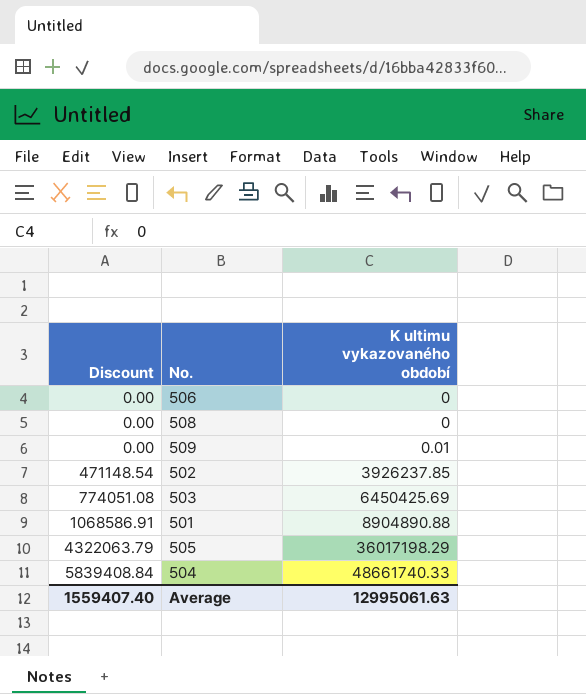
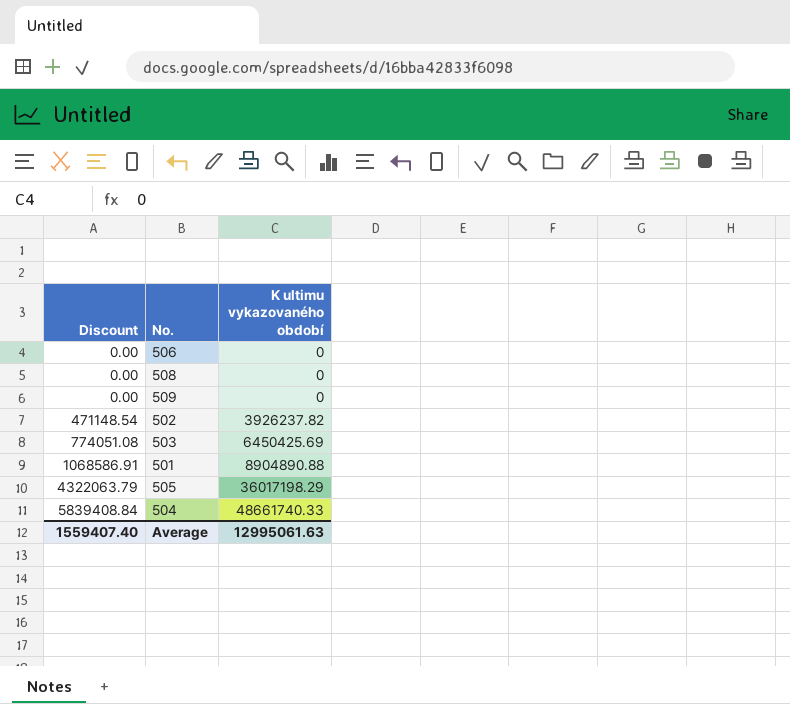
509 | K ultimu vykazovaného období: 0.01 -> 0
502 | K ultimu vykazovaného období: 3926237.85 -> 3926237.82

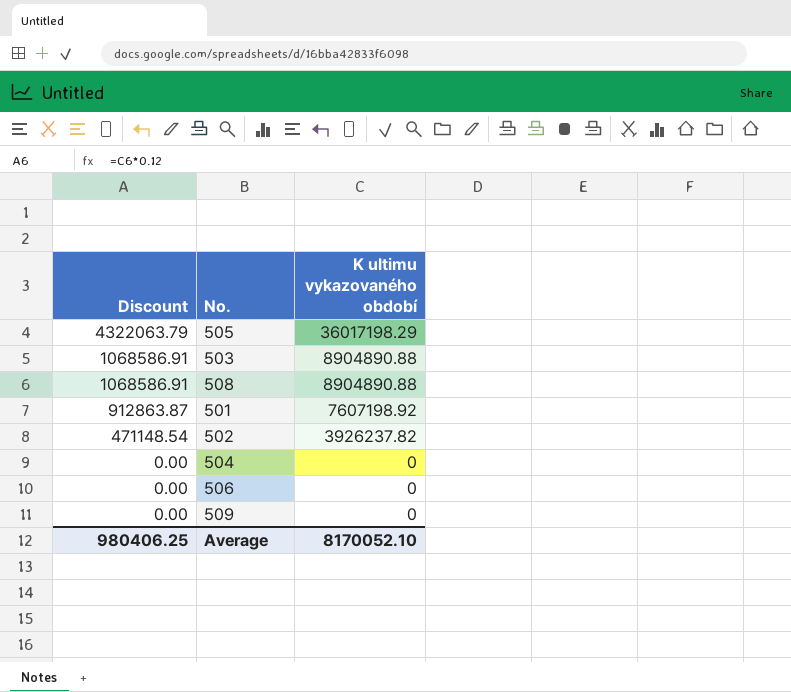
row order: Discount ascending -> Discount descending
503 | Discount: 774051.08 -> 1068586.91
503 | K ultimu vykazovaného období: 6450425.69 -> 8904890.88
508 | Discount: 0.00 -> 1068586.91
508 | K ultimu vykazovaného období: 0 -> 8904890.88
501 | Discount: 1068586.91 -> 912863.87
501 | K ultimu vykazovaného období: 8904890.88 -> 7607198.92
504 | Discount: 5839408.84 -> 0.00
504 | K ultimu vykazovaného období: 48661740.33 -> 0
Average | Discount: 1559407.40 -> 980406.25
Average | K ultimu vykazovaného období: 12995061.63 -> 8170052.10

